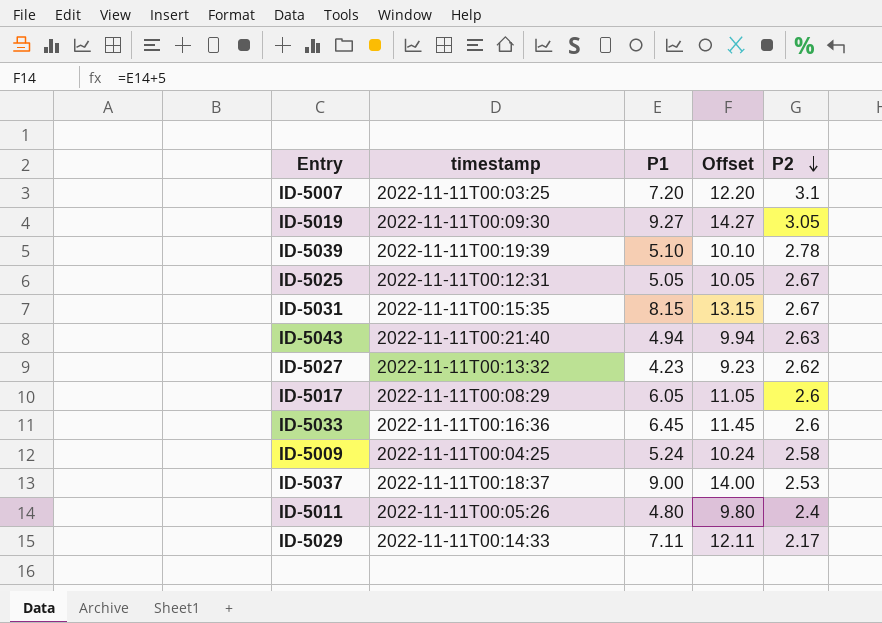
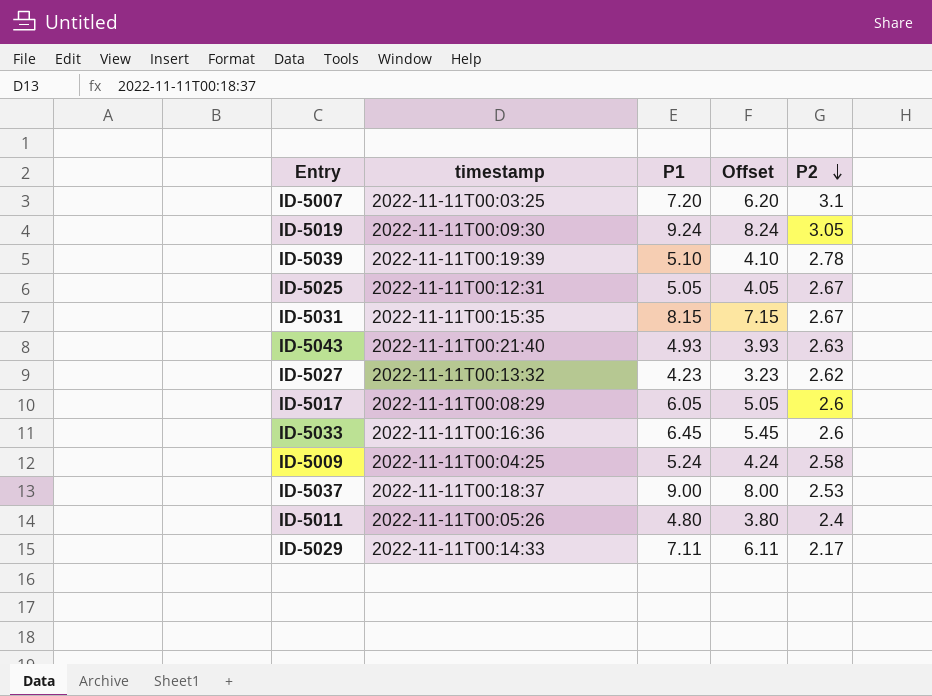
column Offset | formula: [P1] + 5 -> [P1] - 1
ID-5019 | P1: 9.27 -> 9.24
ID-5043 | P1: 4.94 -> 4.93

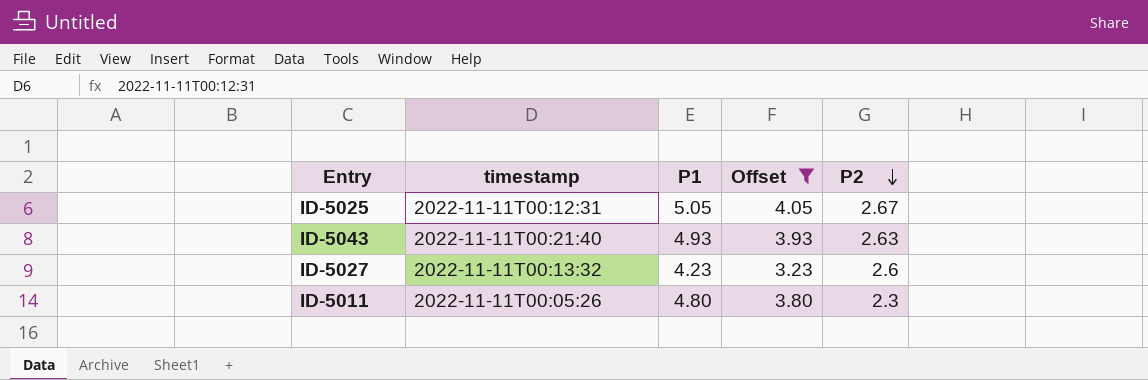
filter: none -> Offset <= 4.05
ID-5027 | P2: 2.62 -> 2.6
ID-5011 | P2: 2.4 -> 2.3

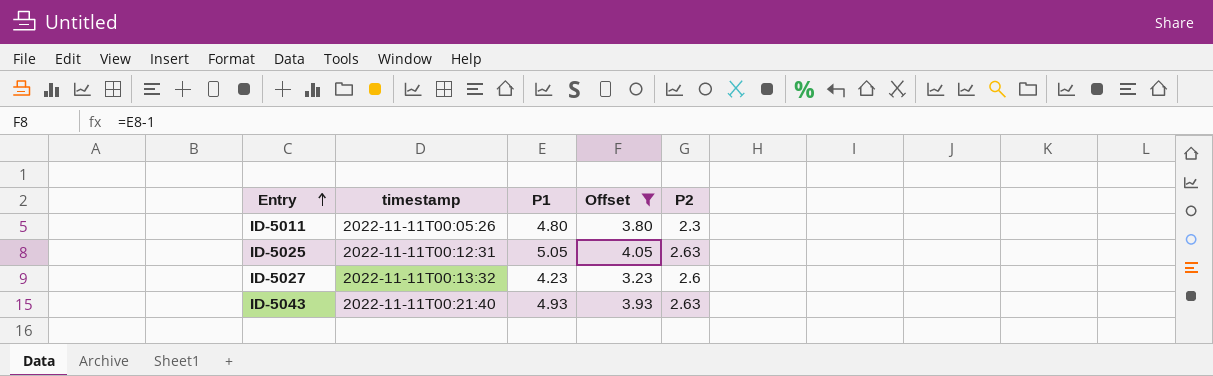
row order: P2 descending -> Entry ascending
ID-5025 | P2: 2.67 -> 2.63

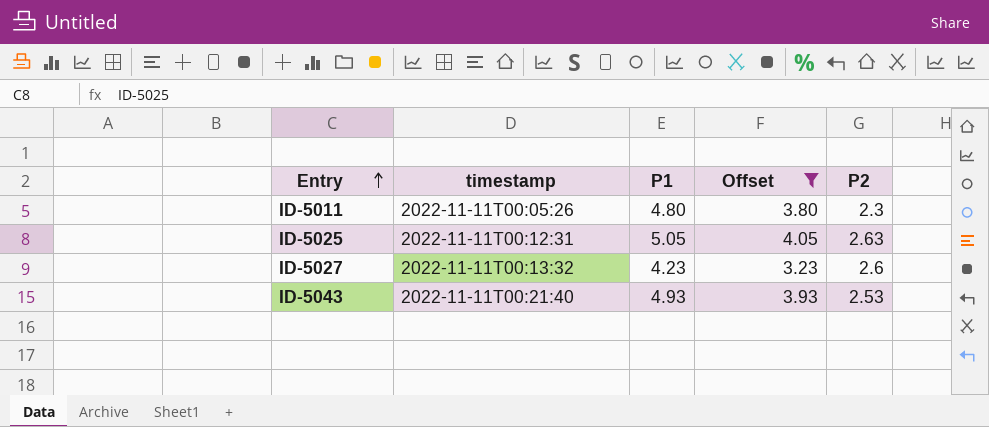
ID-5043 | P2: 2.63 -> 2.53

